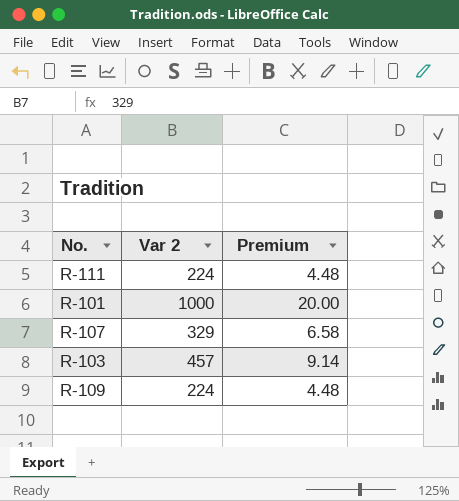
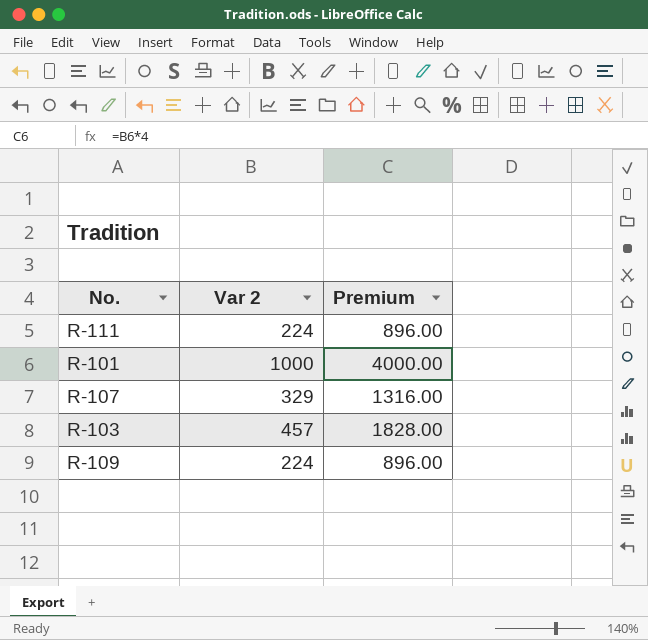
column Premium | formula: [Var 2] * 0.02 -> [Var 2] * 4

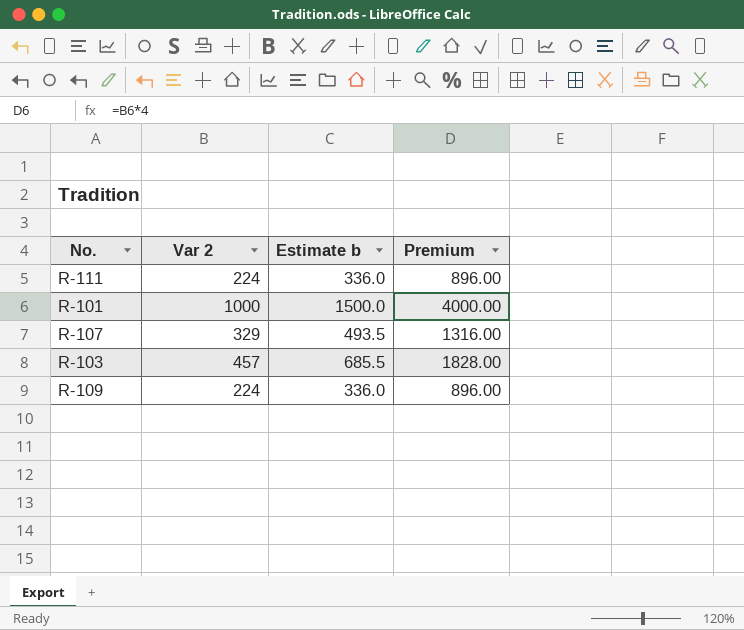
column Estimate b | formula: none -> [Var 2] * 1.5

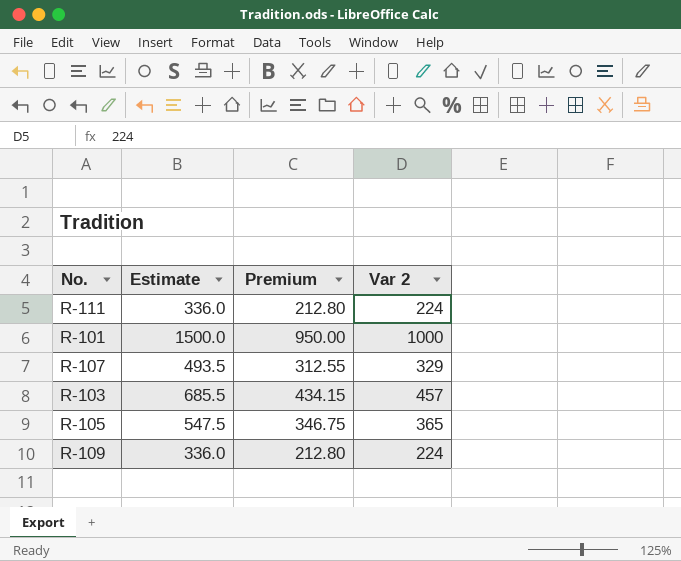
column name: Estimate b -> Estimate
column Premium | formula: [Var 2] * 4 -> [Var 2] * 0.95
column Var 2 | position: 2 -> 4
row R-105: none -> 547.5 | 346.75 | 365

